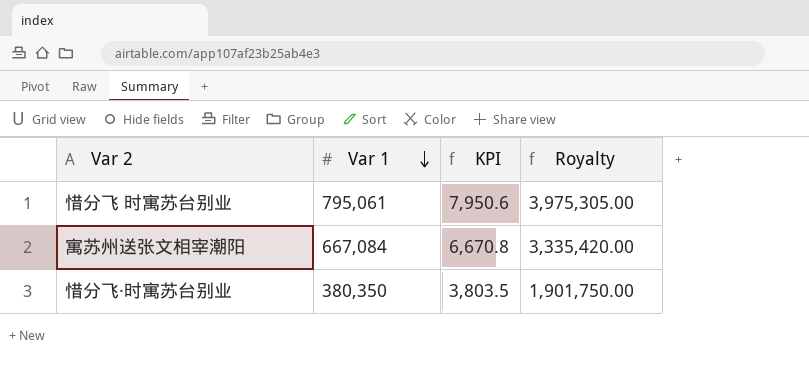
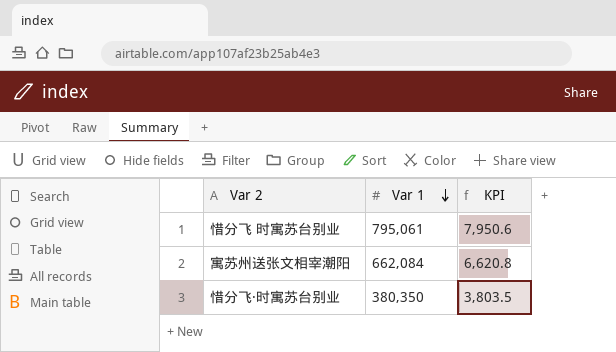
column Royalty | formula: [Var 1] * 5 -> none
寓苏州送张文相宰潮阳 | Var 1: 667,084 -> 662,084
寓苏州送张文相宰潮阳 | KPI: 6,670.8 -> 6,620.8

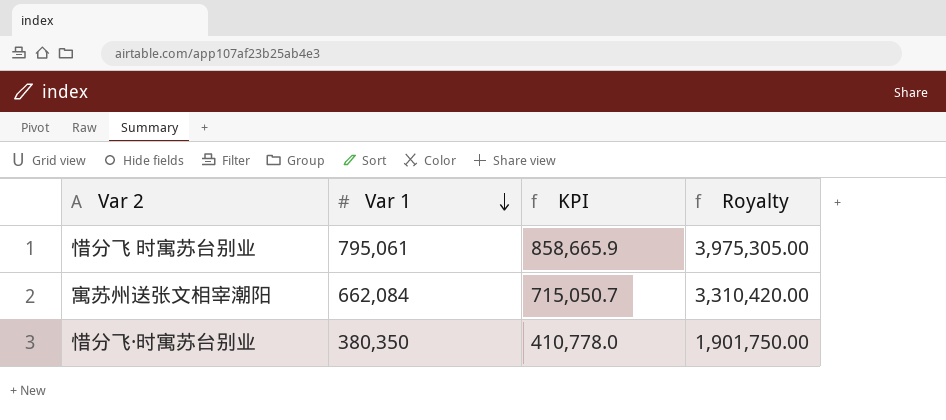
column KPI | formula: [Var 1] * 0.01 -> [Var 1] * 1.08
column Royalty | formula: none -> [Var 1] * 5

